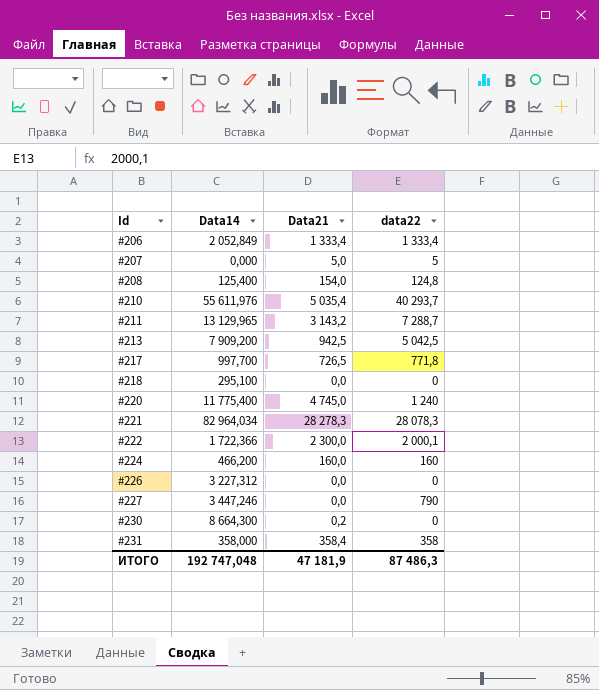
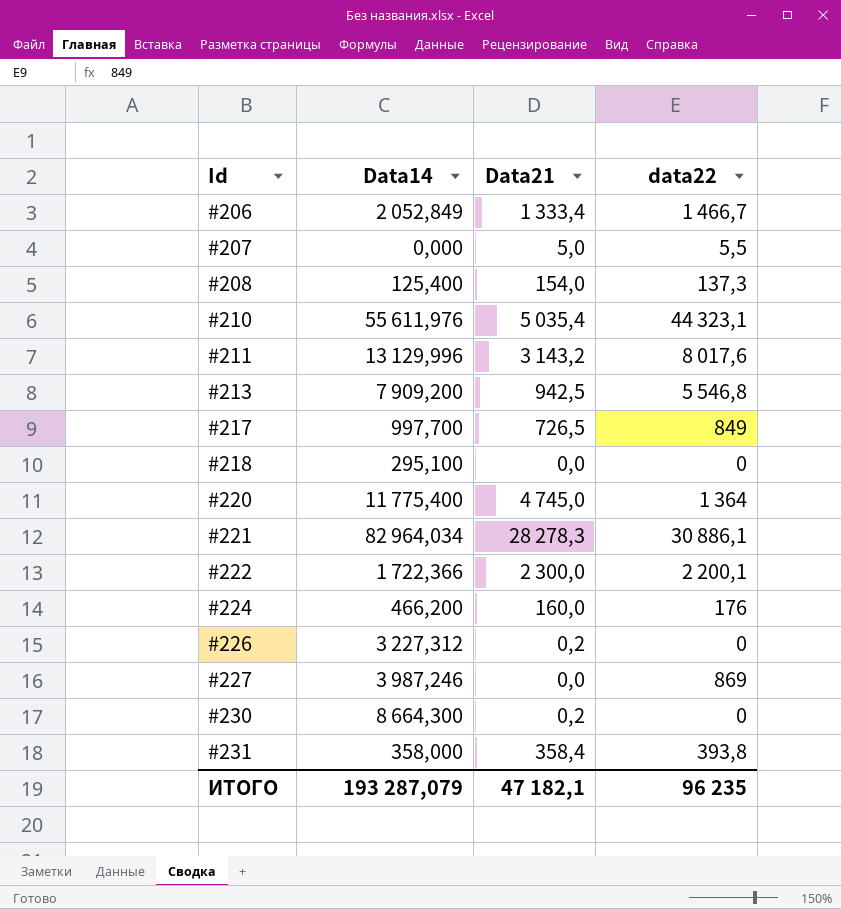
#206 | data22: 1 333,4 -> 1 466,7
#207 | data22: 5 -> 5,5
#208 | data22: 124,8 -> 137,3
#210 | data22: 40 293,7 -> 44 323,1
#211 | Data14: 13 129,965 -> 13 129,996
#211 | data22: 7 288,7 -> 8 017,6
#213 | data22: 5 042,5 -> 5 546,8
#217 | data22: 771,8 -> 849
#220 | data22: 1 240 -> 1 364
#221 | data22: 28 078,3 -> 30 886,1
#222 | data22: 2 000,1 -> 2 200,1
#224 | data22: 160 -> 176
#226 | Data21: 0,0 -> 0,2
#227 | Data14: 3 447,246 -> 3 987,246
#227 | data22: 790 -> 869
#231 | data22: 358 -> 393,8
ИТОГО | Data14: 192 747,048 -> 193 287,079
ИТОГО | Data21: 47 181,9 -> 47 182,1
ИТОГО | data22: 87 486,3 -> 96 235

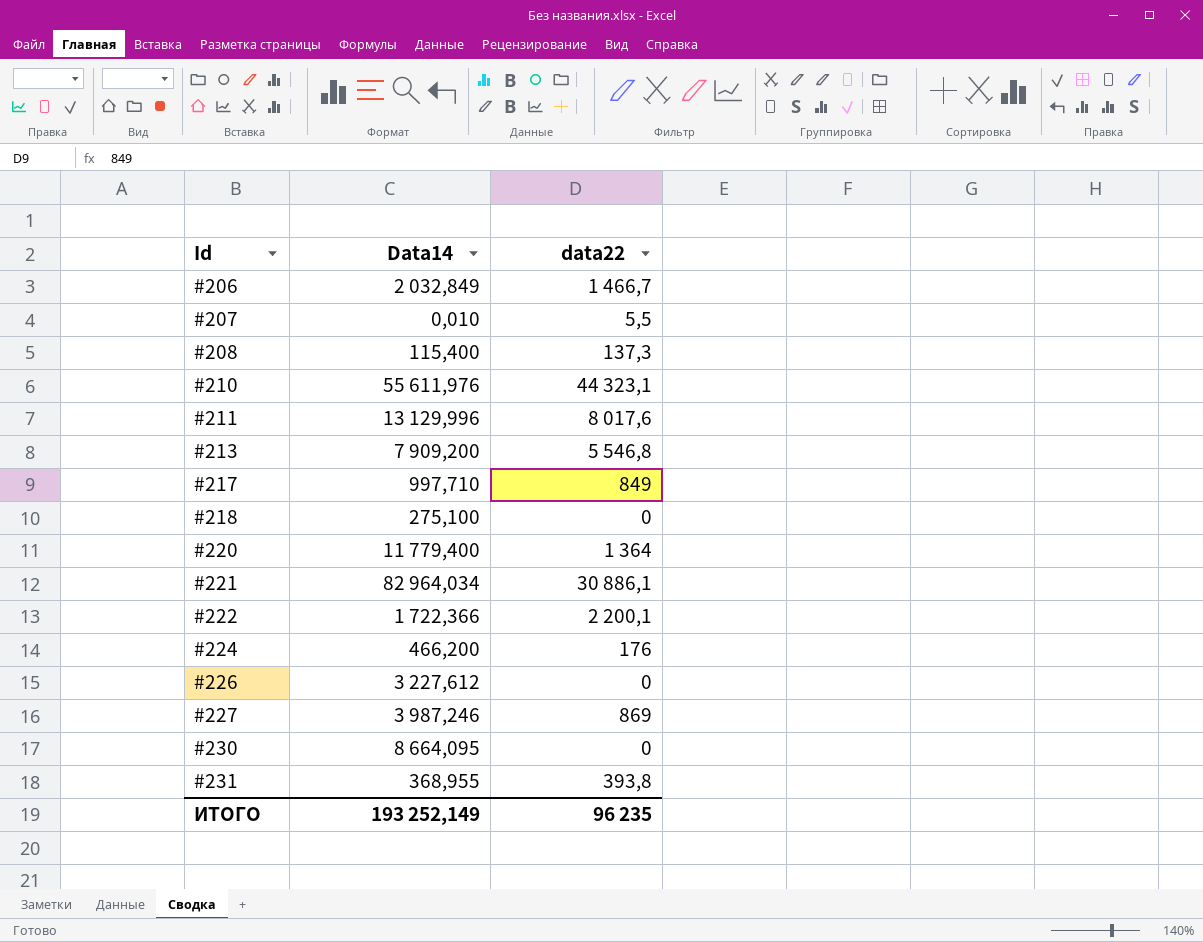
column Data21 | position: 3 -> none
#206 | Data14: 2 052,849 -> 2 032,849
#207 | Data14: 0,000 -> 0,010
#208 | Data14: 125,400 -> 115,400
#217 | Data14: 997,700 -> 997,710
#218 | Data14: 295,100 -> 275,100
#220 | Data14: 11 775,400 -> 11 779,400
#226 | Data14: 3 227,312 -> 3 227,612
#230 | Data14: 8 664,300 -> 8 664,095
#231 | Data14: 358,000 -> 368,955
ИТОГО | Data14: 193 287,079 -> 193 252,149

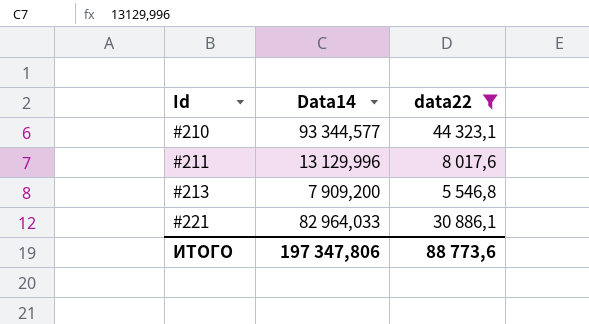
filter: none -> data22 >= 5 546,8
#210 | Data14: 55 611,976 -> 93 344,577
#221 | Data14: 82 964,034 -> 82 964,033
ИТОГО | Data14: 193 252,149 -> 197 347,806
ИТОГО | data22: 96 235 -> 88 773,6

